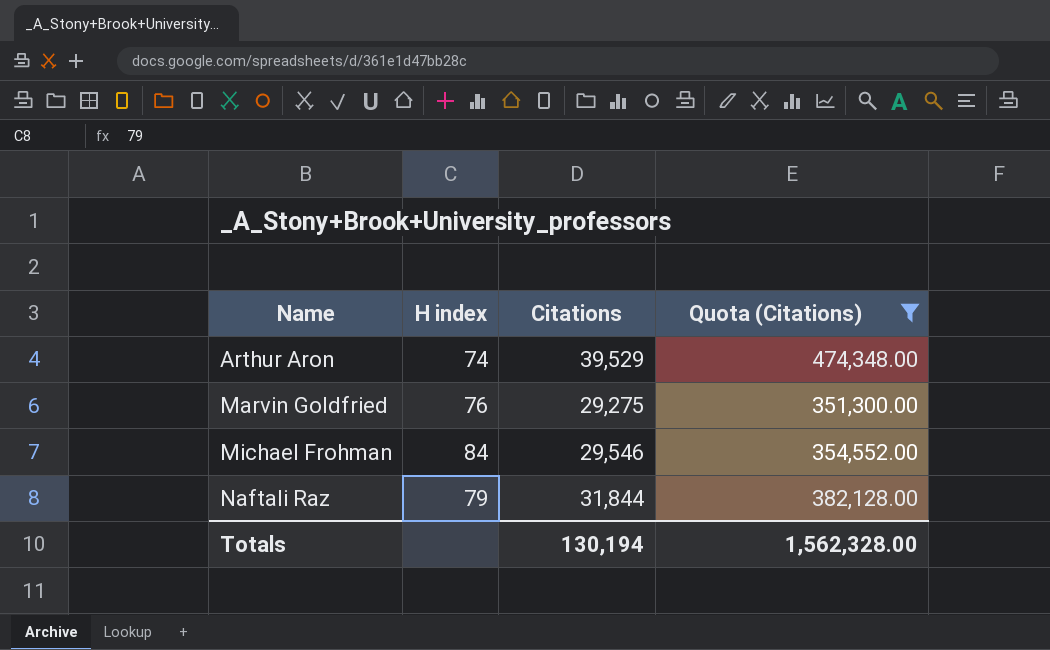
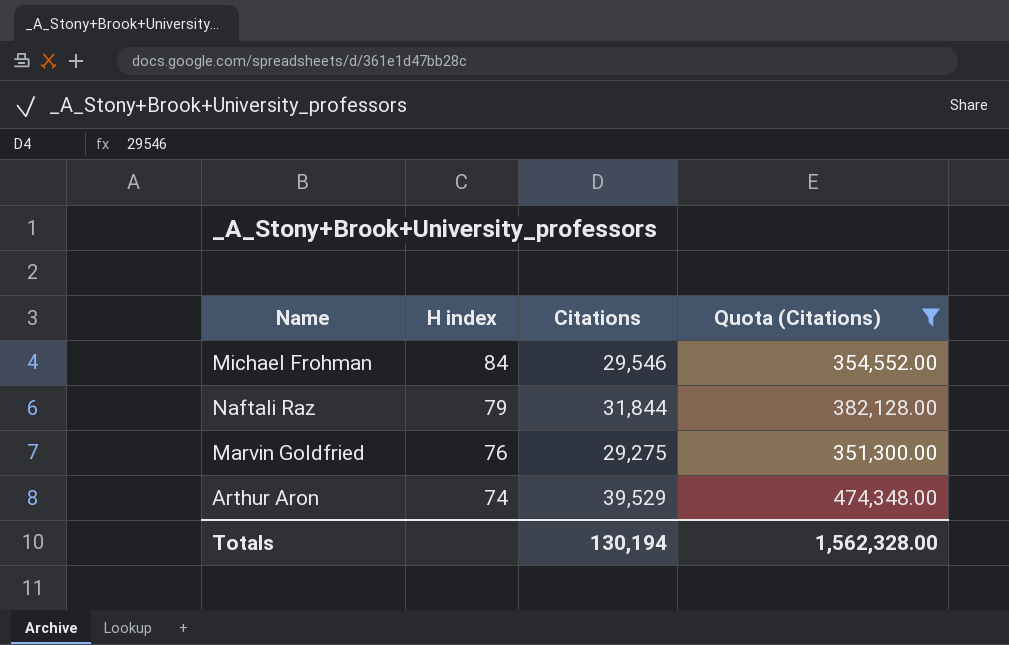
row order: Name ascending -> H index descending

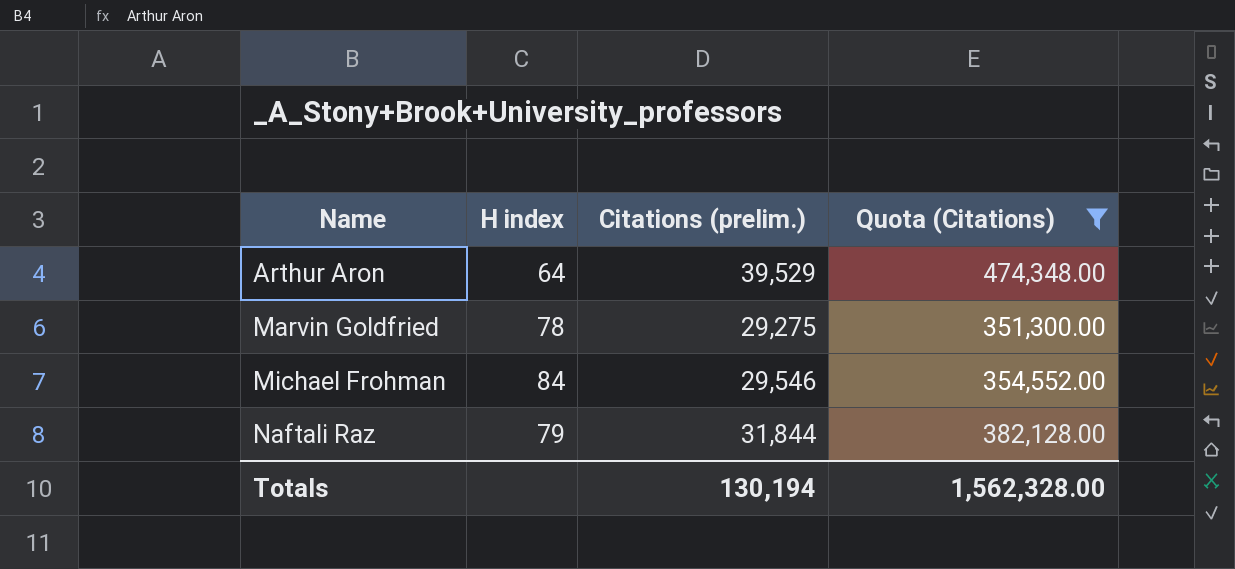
row order: H index descending -> Name ascending
column name: Citations -> Citations (prelim.)
Arthur Aron | H index: 74 -> 64
Marvin Goldfried | H index: 76 -> 78

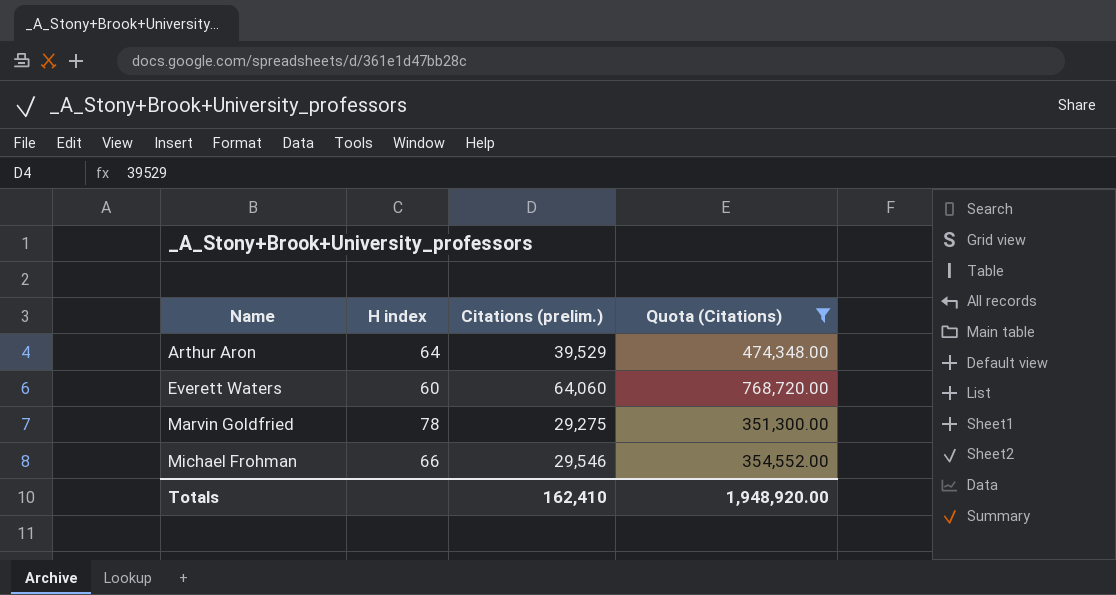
row Naftali Raz: 79 | 31,844 | 382,128.00 -> none
row Everett Waters: none -> 60 | 64,060 | 768,720.00
Michael Frohman | H index: 84 -> 66
Totals | Citations (prelim.): 130,194 -> 162,410
Totals | Quota (Citations): 1,562,328.00 -> 1,948,920.00

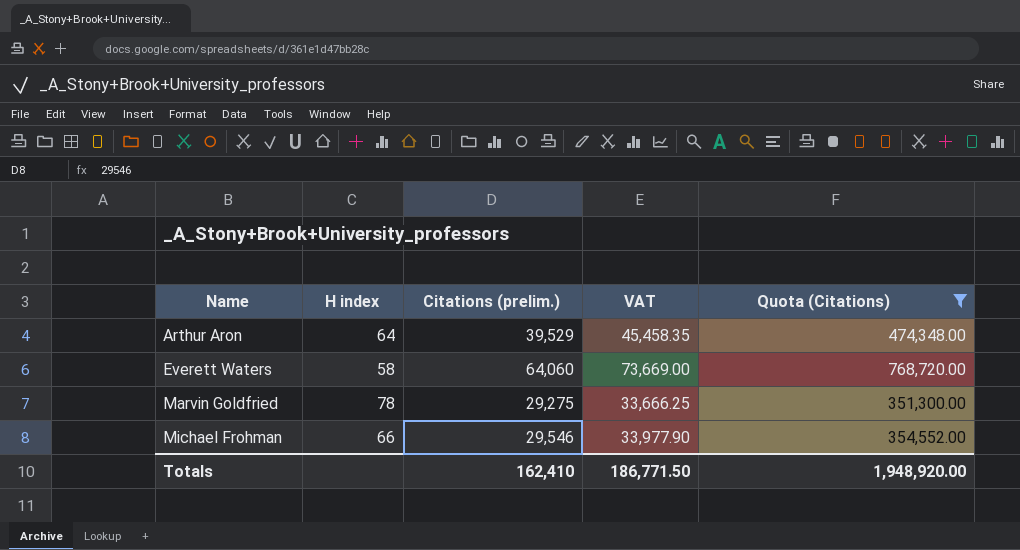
column VAT | formula: none -> [Citations (prelim.)] * 1.15
Everett Waters | H index: 60 -> 58

